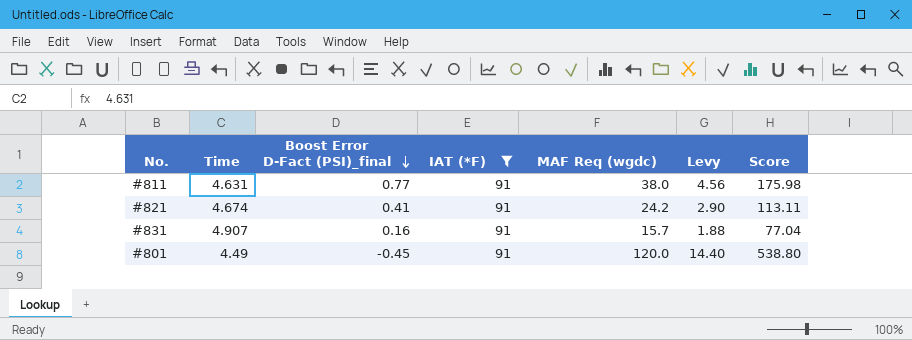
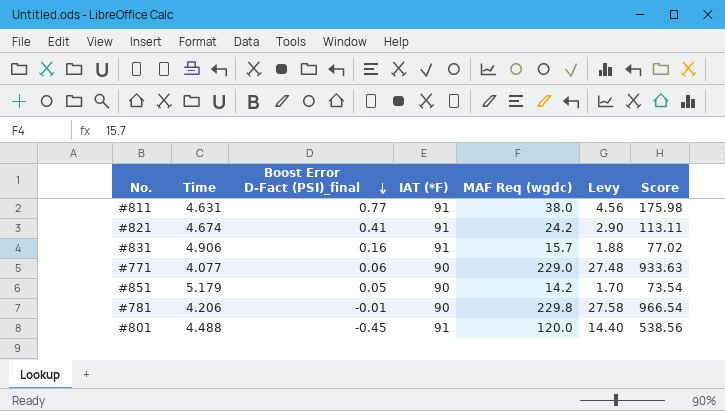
filter: IAT (*F) = 91 -> none
#831 | Time: 4.907 -> 4.906
#831 | Score: 77.04 -> 77.02
#801 | Time: 4.49 -> 4.488
#801 | Score: 538.80 -> 538.56

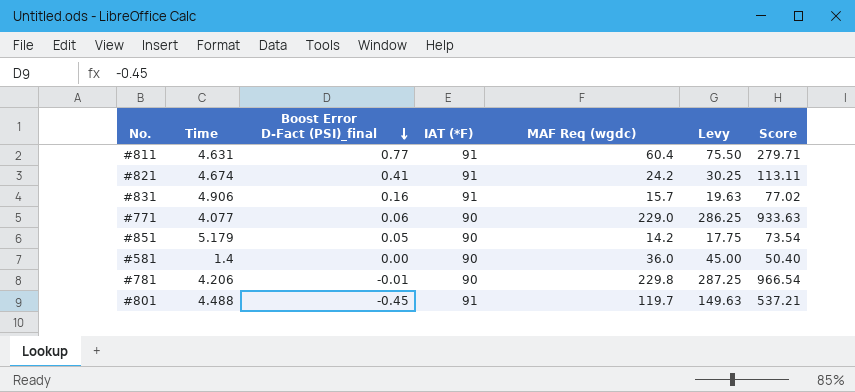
column Levy | formula: [MAF Req (wgdc)] * 0.12 -> [MAF Req (wgdc)] * 1.25
#811 | MAF Req (wgdc): 38.0 -> 60.4
#811 | Score: 175.98 -> 279.71
row #581: none -> 1.4 | 0.00 | 90 | 36.0 | 45.00 | 50.40
#801 | MAF Req (wgdc): 120.0 -> 119.7
#801 | Score: 538.56 -> 537.21

